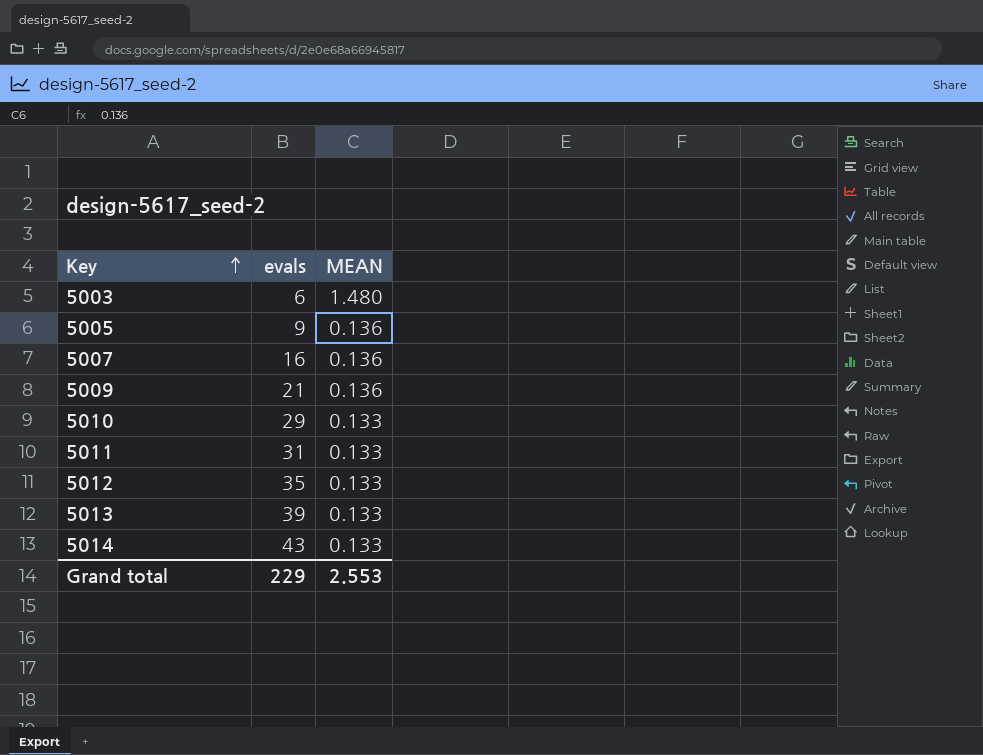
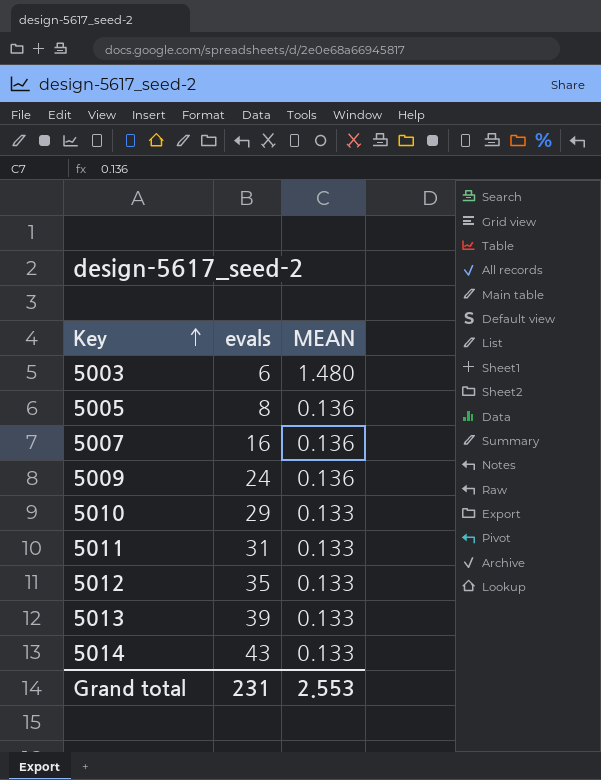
5005 | evals: 9 -> 8
5009 | evals: 21 -> 24
Grand total | evals: 229 -> 231

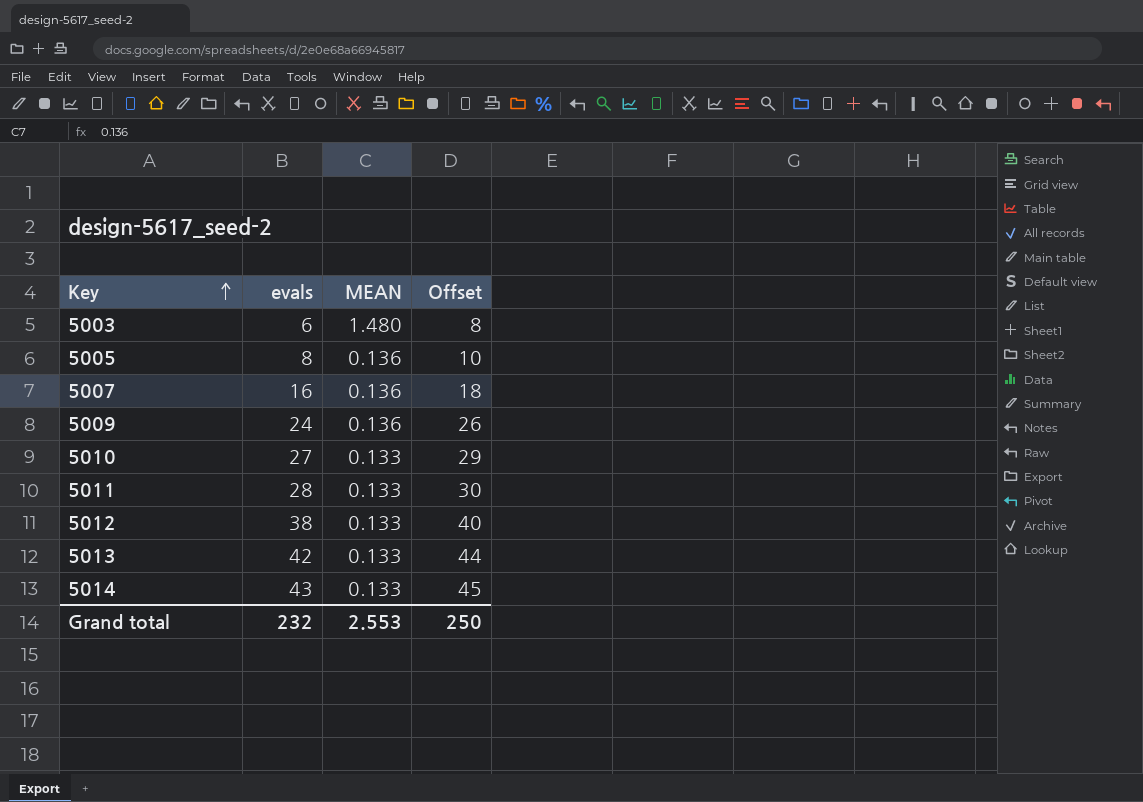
column Offset | formula: none -> [evals] + 2
5010 | evals: 29 -> 27
5011 | evals: 31 -> 28
5012 | evals: 35 -> 38
5013 | evals: 39 -> 42
Grand total | evals: 231 -> 232

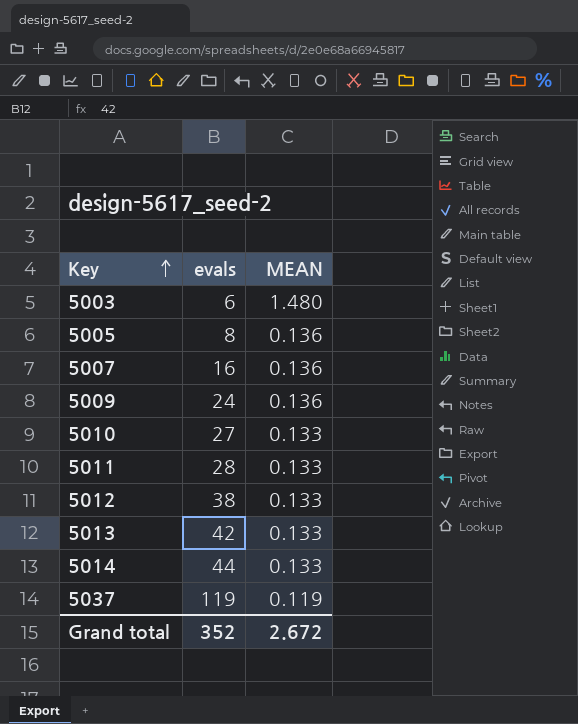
column Offset | formula: [evals] + 2 -> none
5014 | evals: 43 -> 44
row 5037: none -> 119 | 0.119
Grand total | evals: 232 -> 352
Grand total | MEAN: 2.553 -> 2.672

